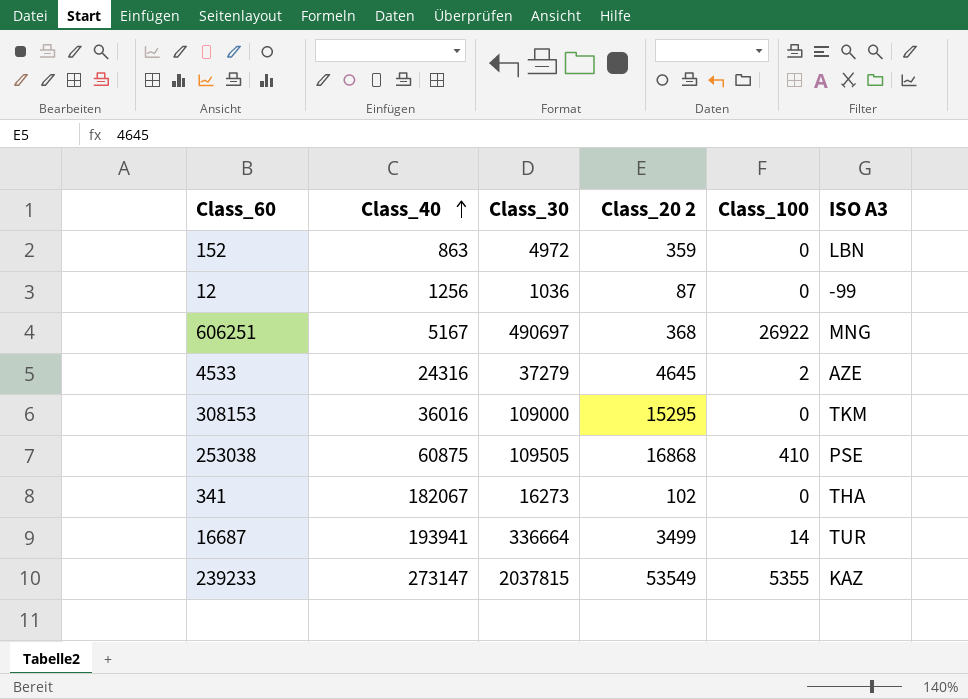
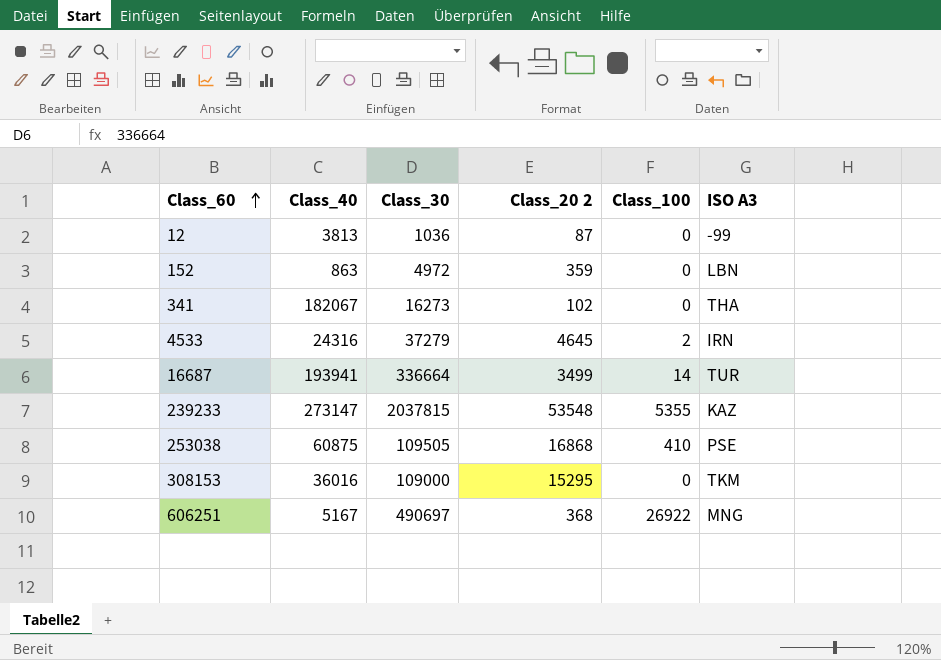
row order: Class_40 ascending -> Class_60 ascending
12 | Class_40: 1256 -> 3813
4533 | ISO A3: AZE -> IRN
239233 | Class_20 2: 53549 -> 53548

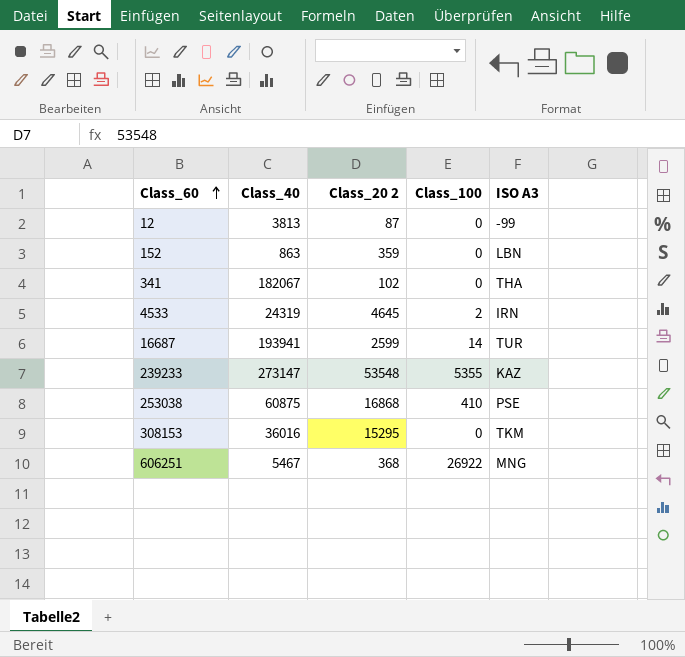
column Class_30 | position: 3 -> none
4533 | Class_40: 24316 -> 24319
16687 | Class_20 2: 3499 -> 2599
606251 | Class_40: 5167 -> 5467

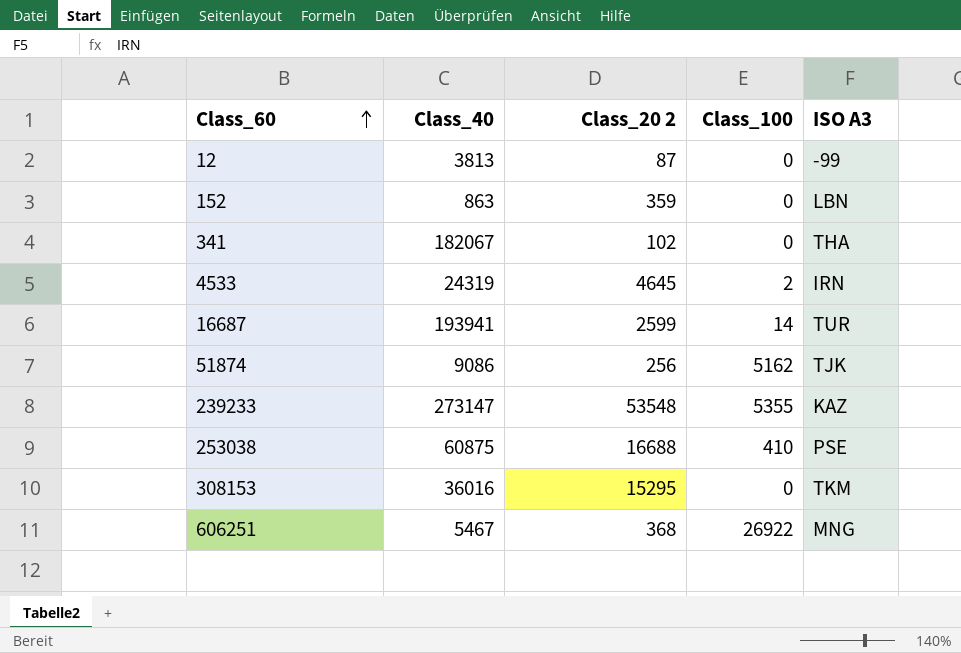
row 51874: none -> 9086 | 256 | 5162 | TJK
253038 | Class_20 2: 16868 -> 16688

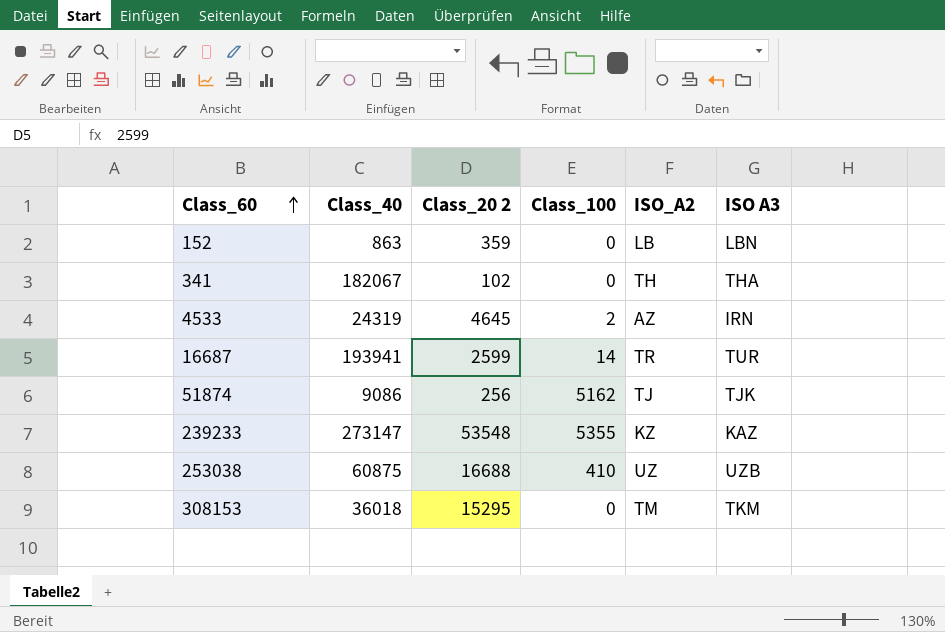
column ISO_A2 | position: none -> 5
row 12: 3813 | 87 | 0 | -99 -> none
row 606251: 5467 | 368 | 26922 | MNG -> none
253038 | ISO A3: PSE -> UZB
308153 | Class_40: 36016 -> 36018

